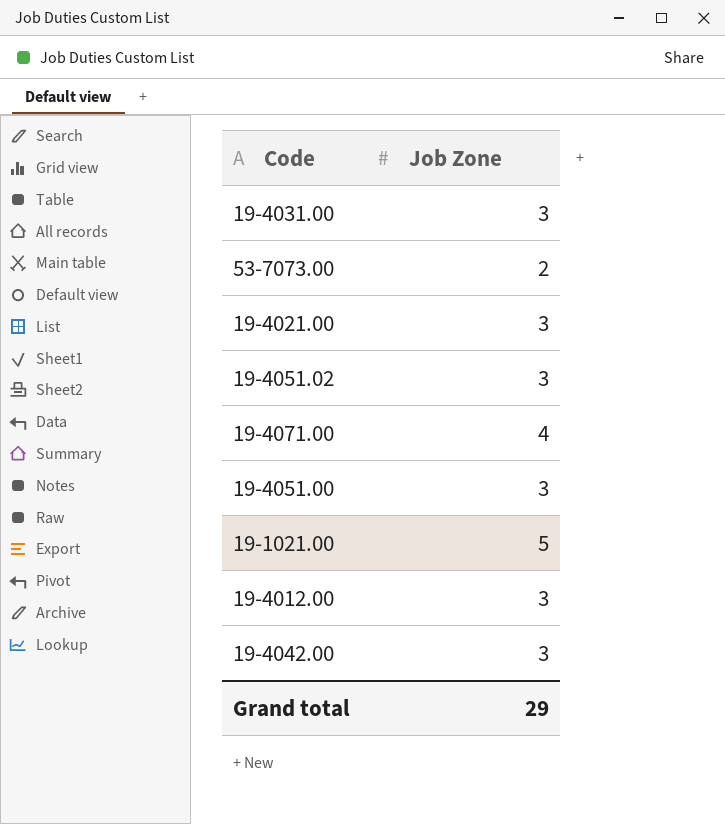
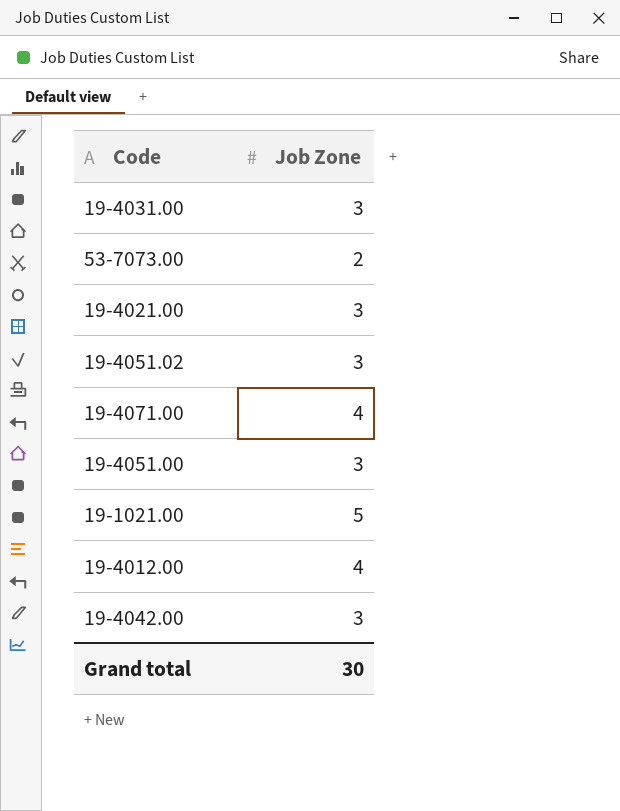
19-4012.00 | Job Zone: 3 -> 4
Grand total | Job Zone: 29 -> 30

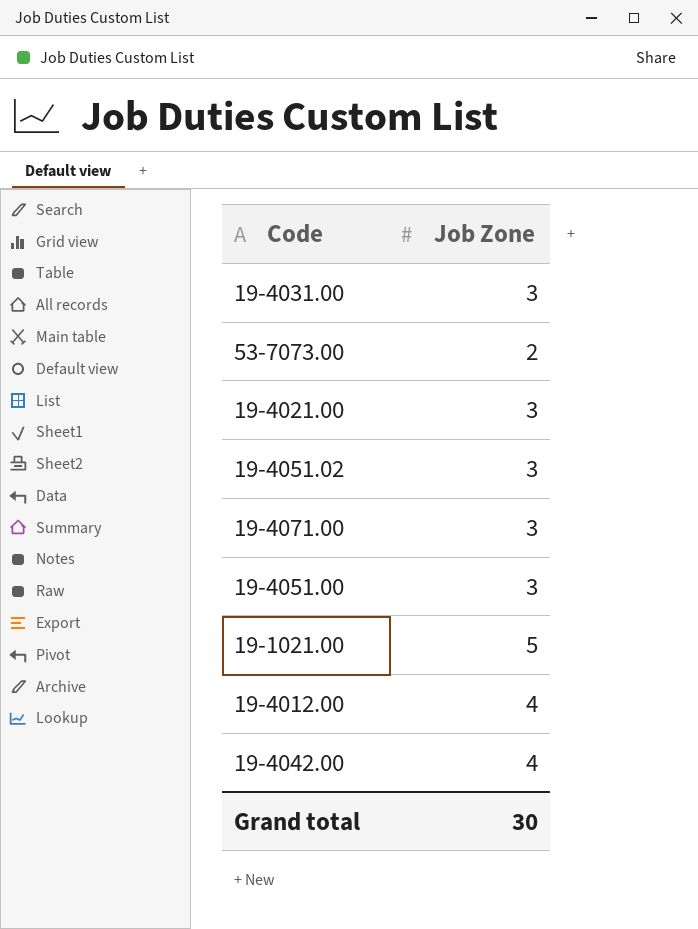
19-4071.00 | Job Zone: 4 -> 3
19-4042.00 | Job Zone: 3 -> 4

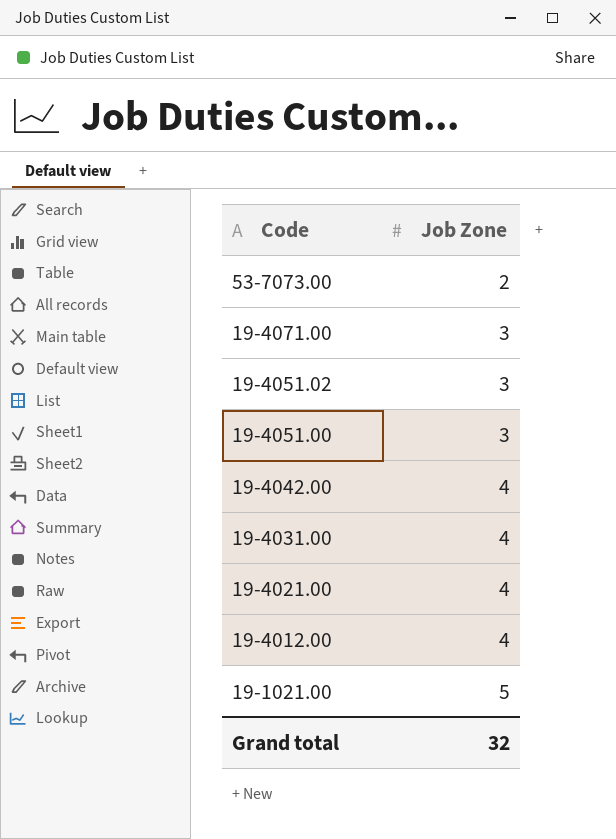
row order: none -> Code descending
19-4031.00 | Job Zone: 3 -> 4
19-4021.00 | Job Zone: 3 -> 4
Grand total | Job Zone: 30 -> 32

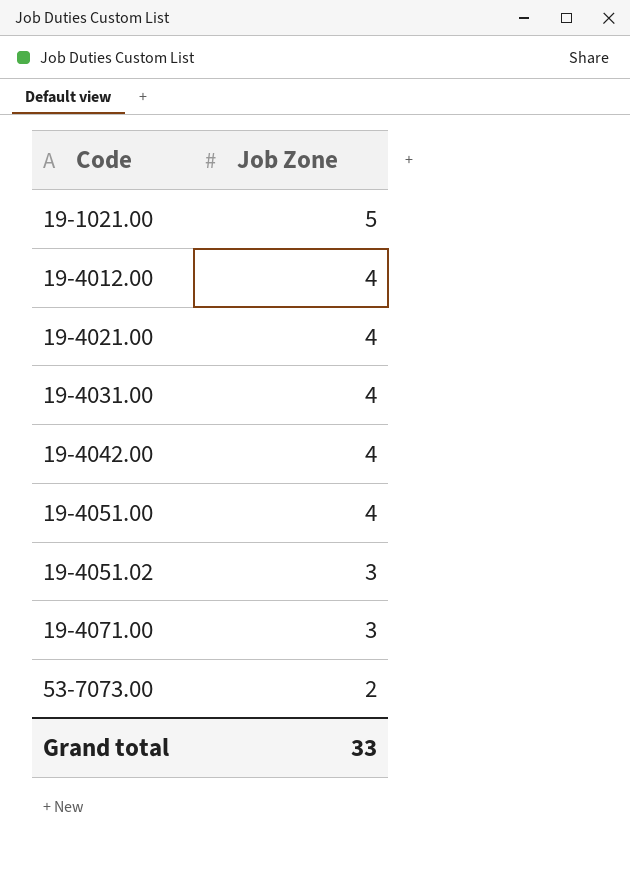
row order: Code descending -> Code ascending
19-4051.00 | Job Zone: 3 -> 4
Grand total | Job Zone: 32 -> 33

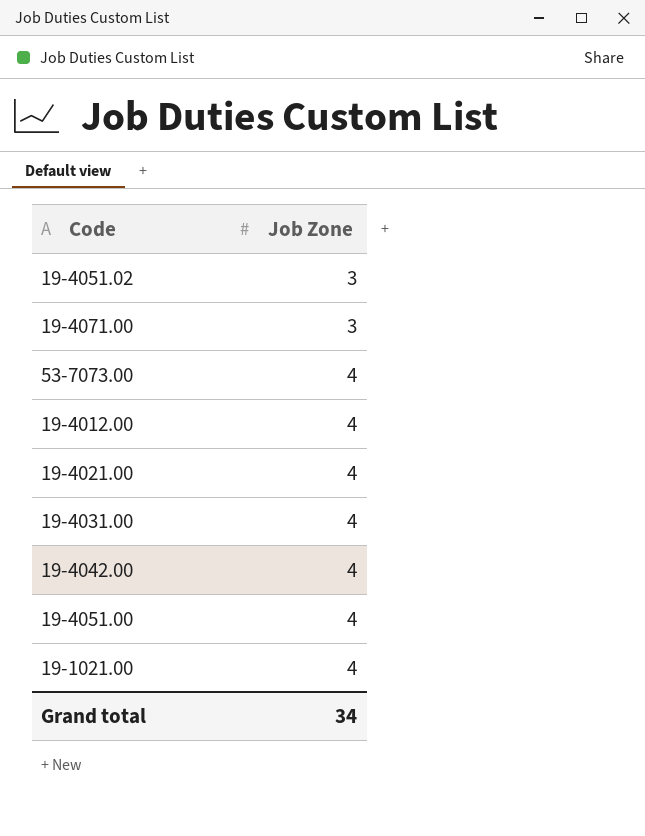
row order: Code ascending -> Job Zone ascending
53-7073.00 | Job Zone: 2 -> 4
19-1021.00 | Job Zone: 5 -> 4
Grand total | Job Zone: 33 -> 34

